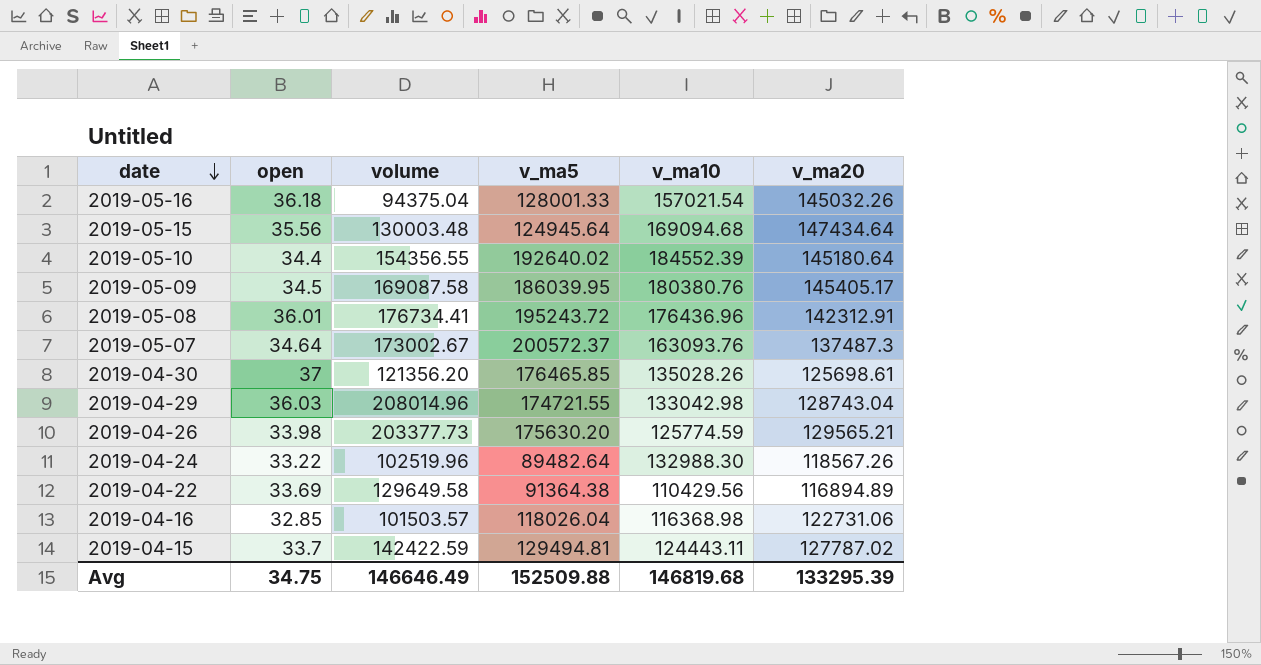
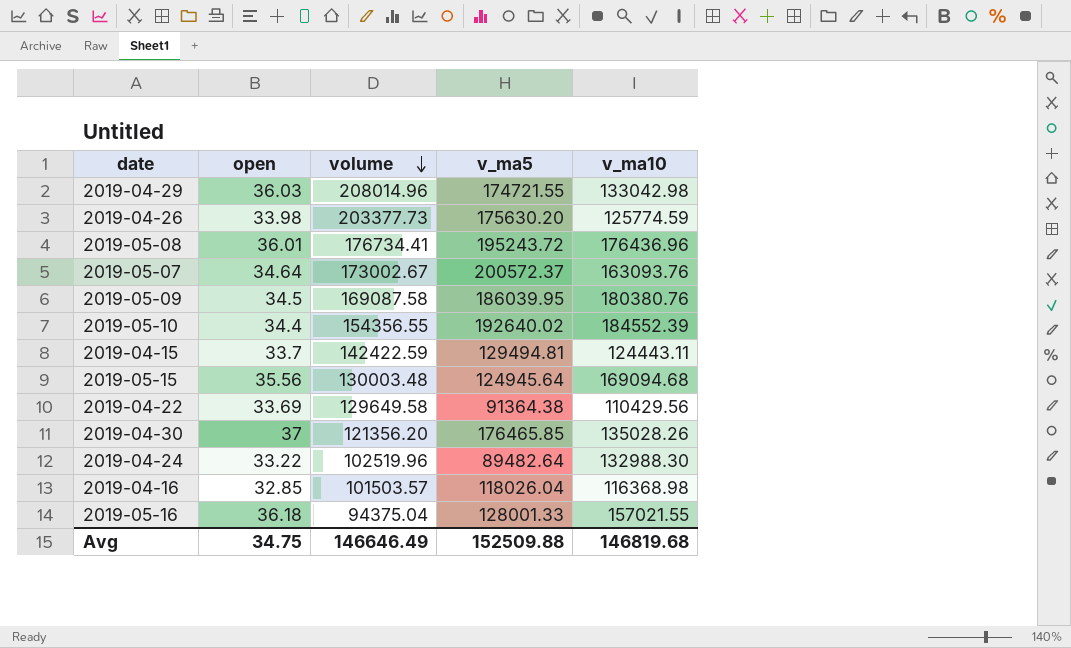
row order: date descending -> volume descending
column v_ma20 | position: 6 -> none
2019-05-16 | v_ma10: 157021.54 -> 157021.55

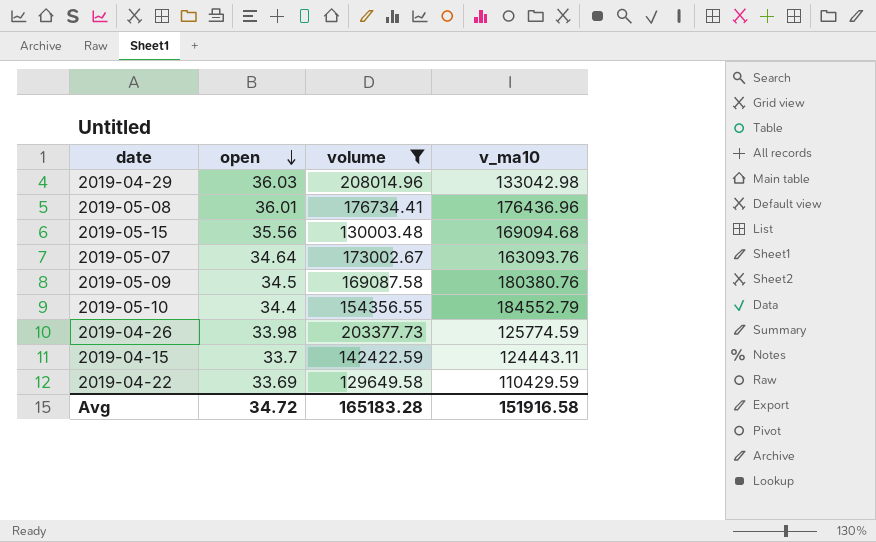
filter: none -> volume >= 129649.58
row order: volume descending -> open descending
column v_ma5 | position: 4 -> none
2019-05-10 | v_ma10: 184552.39 -> 184552.79
2019-04-22 | v_ma10: 110429.56 -> 110429.59
Avg | open: 34.75 -> 34.72
Avg | volume: 146646.49 -> 165183.28
Avg | v_ma10: 146819.68 -> 151916.58

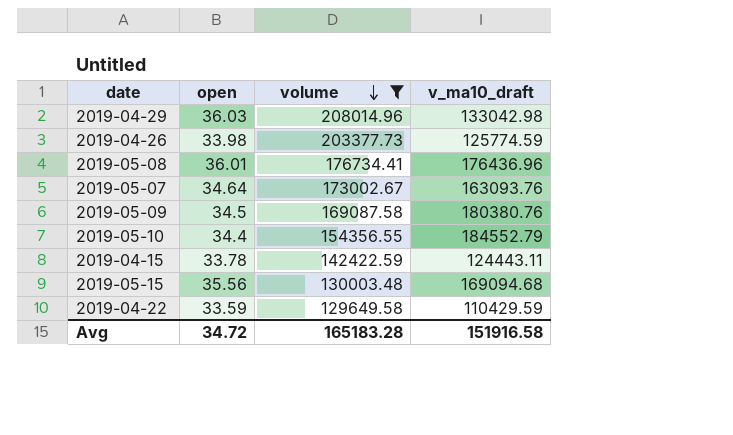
row order: open descending -> volume descending
column name: v_ma10 -> v_ma10_draft
2019-04-15 | open: 33.7 -> 33.78
2019-04-22 | open: 33.69 -> 33.59

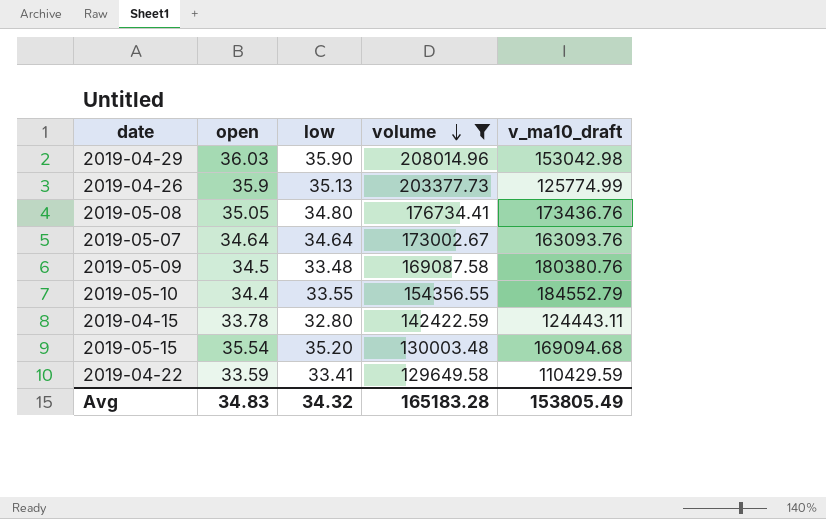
column low | position: none -> 3
2019-04-29 | v_ma10_draft: 133042.98 -> 153042.98
2019-04-26 | open: 33.98 -> 35.9
2019-04-26 | v_ma10_draft: 125774.59 -> 125774.99
2019-05-08 | open: 36.01 -> 35.05
2019-05-08 | v_ma10_draft: 176436.96 -> 173436.76
2019-05-15 | open: 35.56 -> 35.54
Avg | open: 34.72 -> 34.83
Avg | v_ma10_draft: 151916.58 -> 153805.49

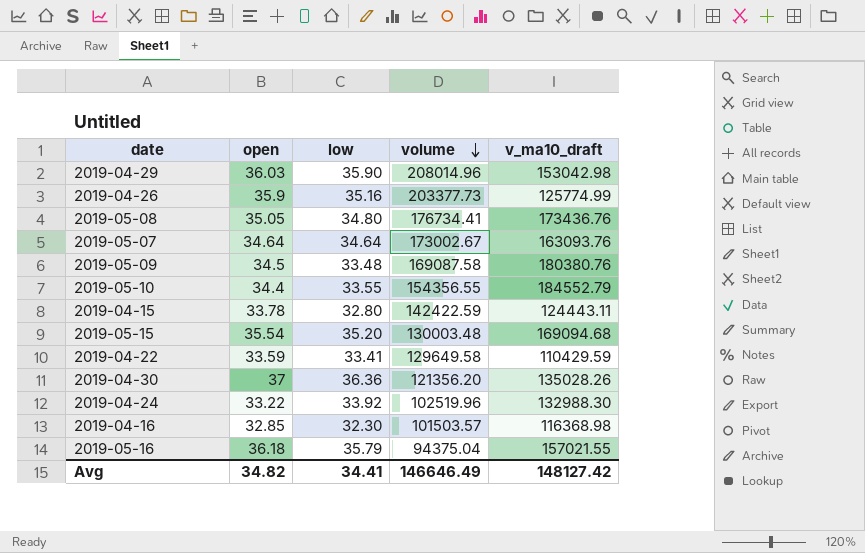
filter: volume >= 129649.58 -> none
2019-04-26 | low: 35.13 -> 35.16
Avg | open: 34.83 -> 34.82
Avg | low: 34.32 -> 34.41
Avg | volume: 165183.28 -> 146646.49
Avg | v_ma10_draft: 153805.49 -> 148127.42

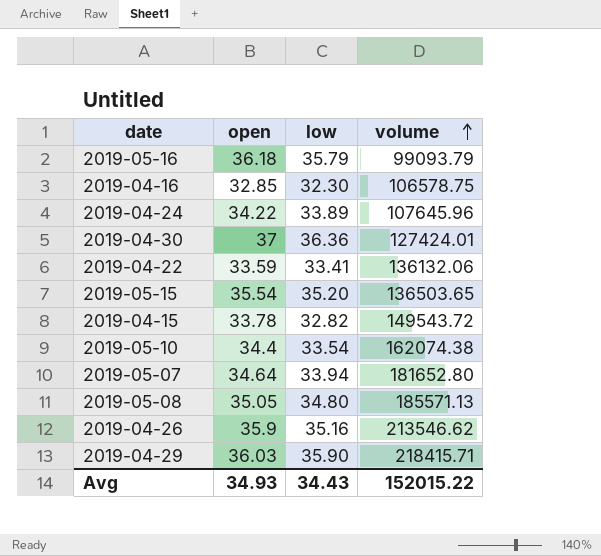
row order: volume descending -> volume ascending
column v_ma10_draft | position: 5 -> none
row 2019-05-09: 34.5 | 33.48 | 169087.58 | 180380.76 -> none
2019-05-16 | volume: 94375.04 -> 99093.79
2019-04-16 | volume: 101503.57 -> 106578.75
2019-04-24 | open: 33.22 -> 34.22
2019-04-24 | low: 33.92 -> 33.89
2019-04-24 | volume: 102519.96 -> 107645.96
2019-04-30 | volume: 121356.20 -> 127424.01
2019-04-22 | volume: 129649.58 -> 136132.06
2019-05-15 | volume: 130003.48 -> 136503.65
2019-04-15 | low: 32.80 -> 32.82
2019-04-15 | volume: 142422.59 -> 149543.72
2019-05-10 | low: 33.55 -> 33.54
2019-05-10 | volume: 154356.55 -> 162074.38
2019-05-07 | low: 34.64 -> 33.94
2019-05-07 | volume: 173002.67 -> 181652.80
2019-05-08 | volume: 176734.41 -> 185571.13
2019-04-26 | volume: 203377.73 -> 213546.62
2019-04-29 | volume: 208014.96 -> 218415.71
Avg | open: 34.82 -> 34.93
Avg | low: 34.41 -> 34.43
Avg | volume: 146646.49 -> 152015.22

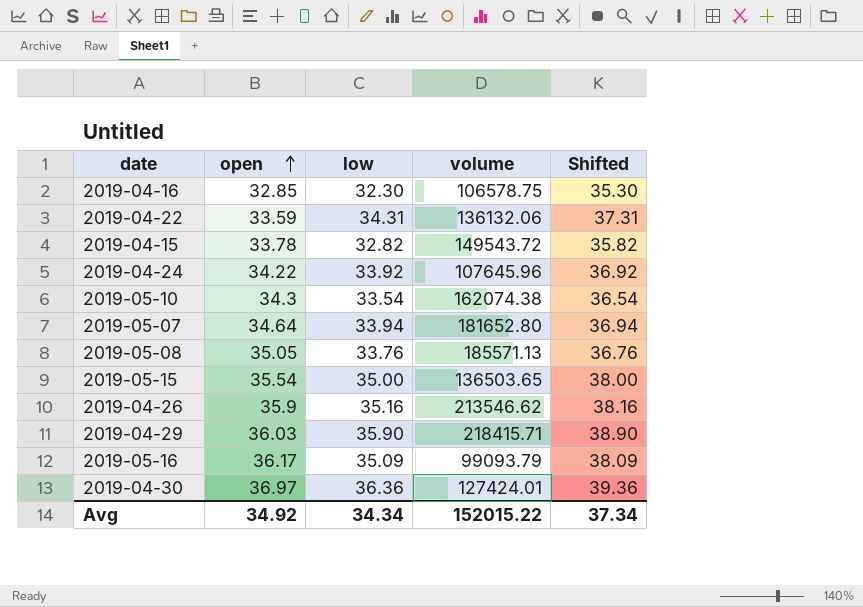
row order: volume ascending -> open ascending
column Shifted | formula: none -> [low] + 3
2019-04-22 | low: 33.41 -> 34.31
2019-04-24 | low: 33.89 -> 33.92
2019-05-10 | open: 34.4 -> 34.3
2019-05-08 | low: 34.80 -> 33.76
2019-05-15 | low: 35.20 -> 35.00
2019-05-16 | open: 36.18 -> 36.17
2019-05-16 | low: 35.79 -> 35.09
2019-04-30 | open: 37 -> 36.97
Avg | open: 34.93 -> 34.92
Avg | low: 34.43 -> 34.34

